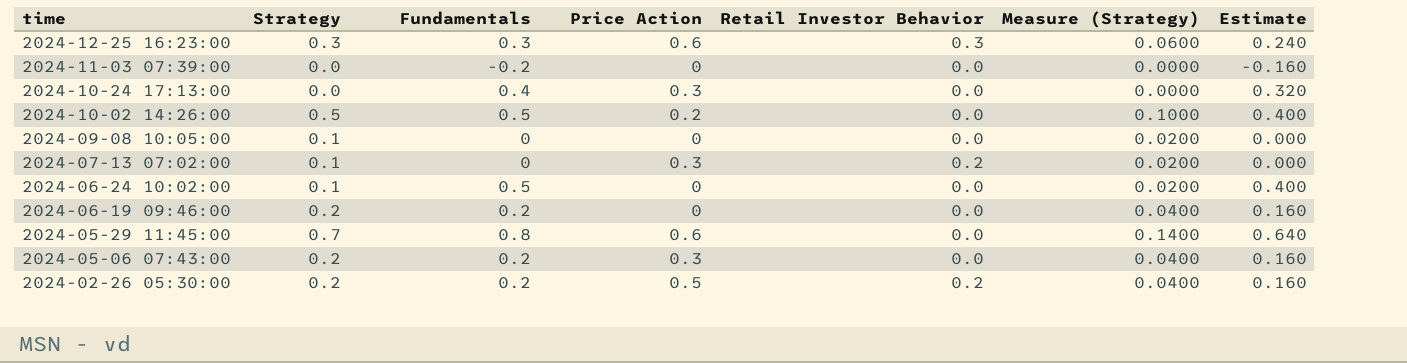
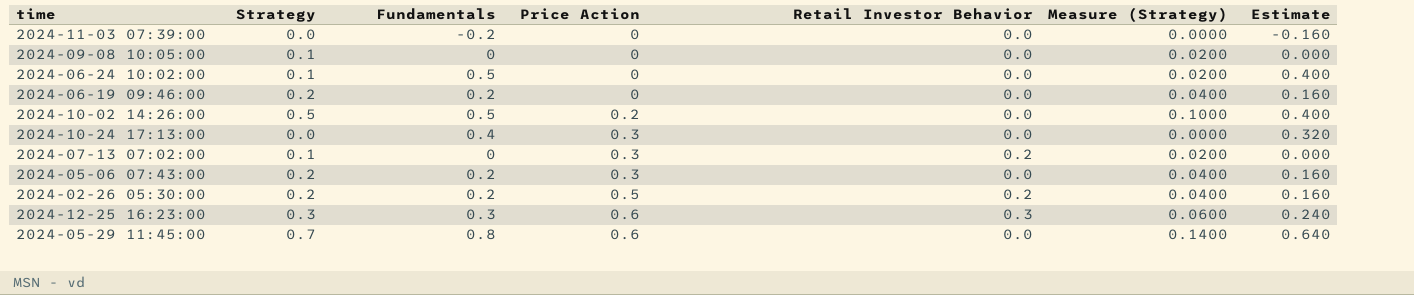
row order: time descending -> Price Action ascending

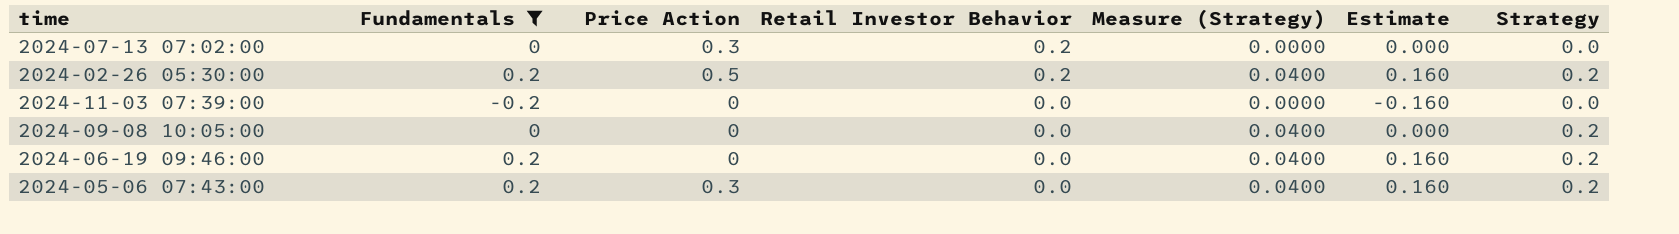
filter: none -> Fundamentals <= 0.2
row order: Price Action ascending -> Retail Investor Behavior descending
column Strategy | position: 2 -> 7
2024-07-13 07:02:00 | Measure (Strategy): 0.0200 -> 0.0000
2024-07-13 07:02:00 | Strategy: 0.1 -> 0.0
2024-09-08 10:05:00 | Measure (Strategy): 0.0200 -> 0.0400
2024-09-08 10:05:00 | Strategy: 0.1 -> 0.2

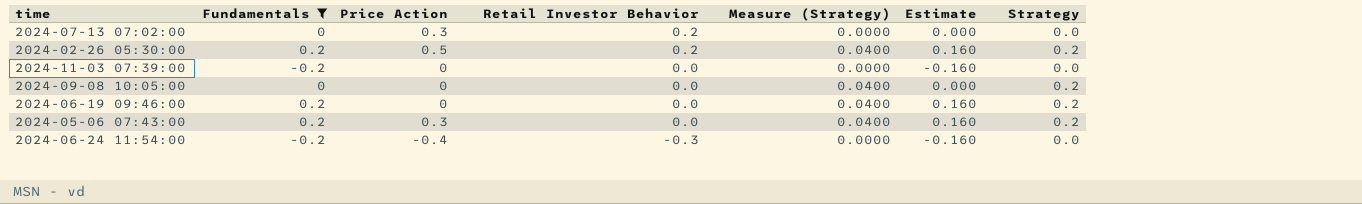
row 2024-06-24 11:54:00: none -> -0.2 | -0.4 | -0.3 | 0.0000 | -0.160 | 0.0

